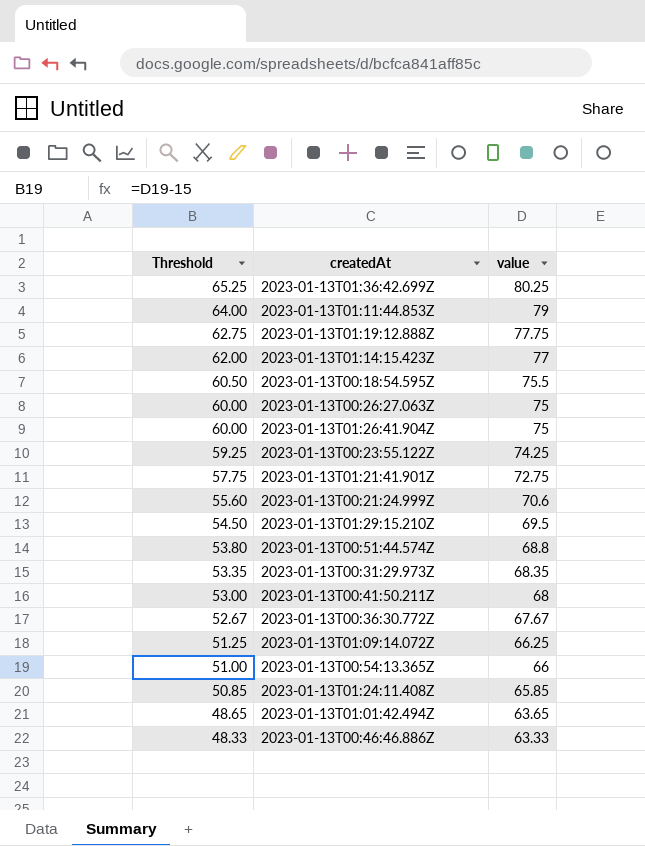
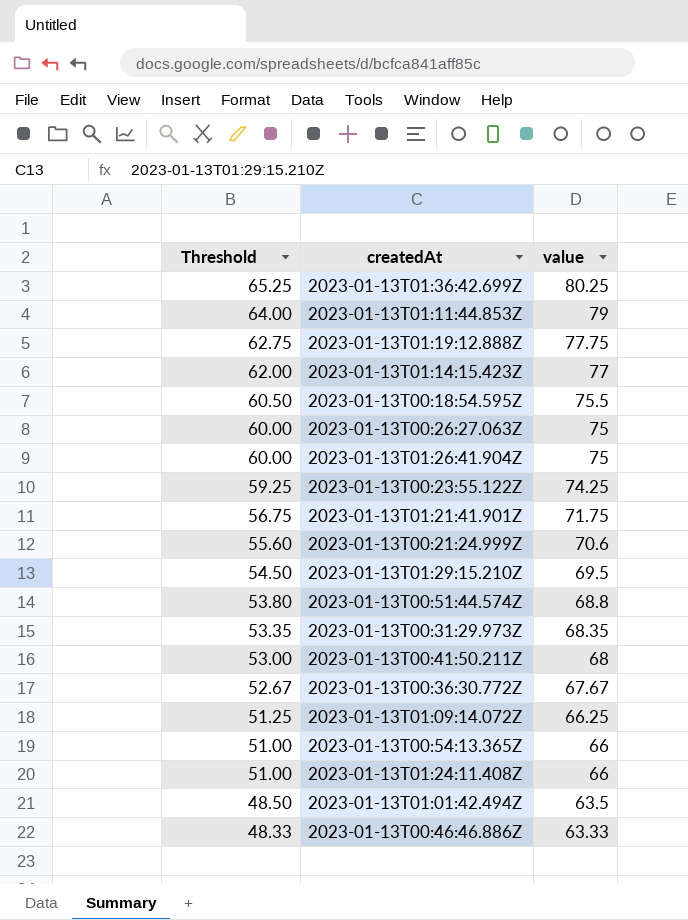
2023-01-13T01:21:41.901Z | Threshold: 57.75 -> 56.75
2023-01-13T01:21:41.901Z | value: 72.75 -> 71.75
2023-01-13T01:24:11.408Z | Threshold: 50.85 -> 51.00
2023-01-13T01:24:11.408Z | value: 65.85 -> 66
2023-01-13T01:01:42.494Z | Threshold: 48.65 -> 48.50
2023-01-13T01:01:42.494Z | value: 63.65 -> 63.5

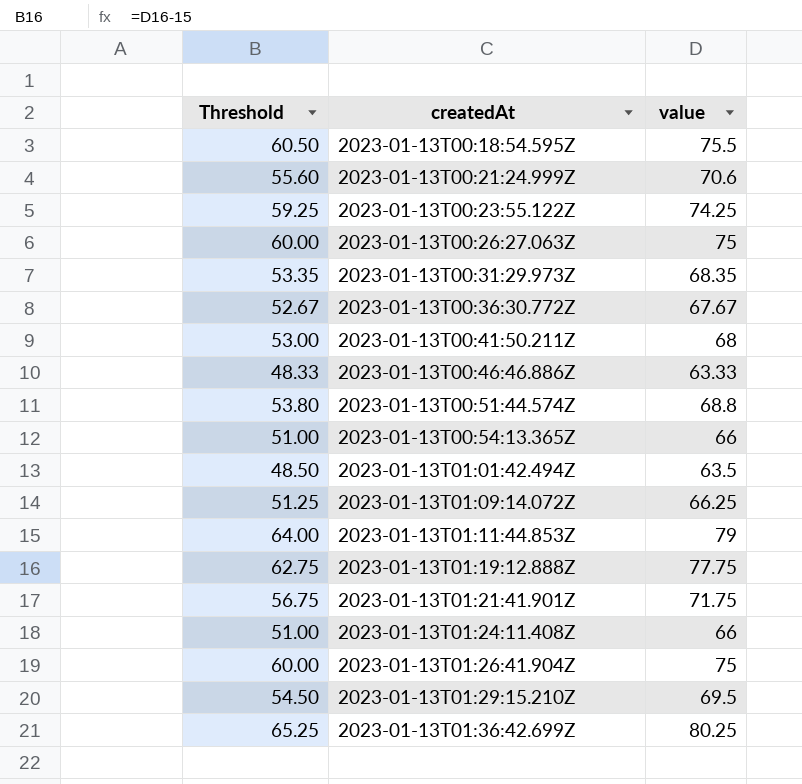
row order: Threshold descending -> createdAt ascending
row 2023-01-13T01:14:15.423Z: 62.00 | 77 -> none

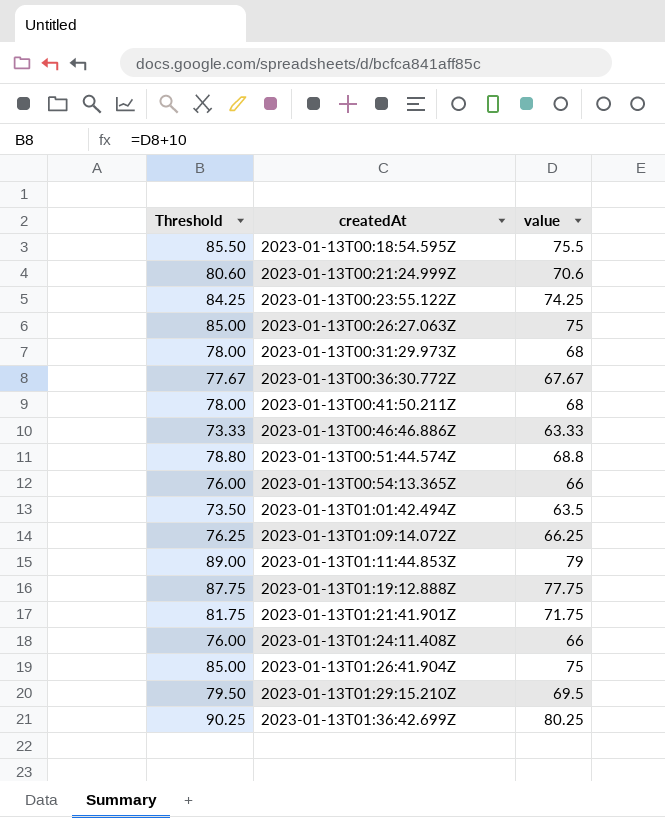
column Threshold | formula: [value] - 15 -> [value] + 10
2023-01-13T00:31:29.973Z | value: 68.35 -> 68

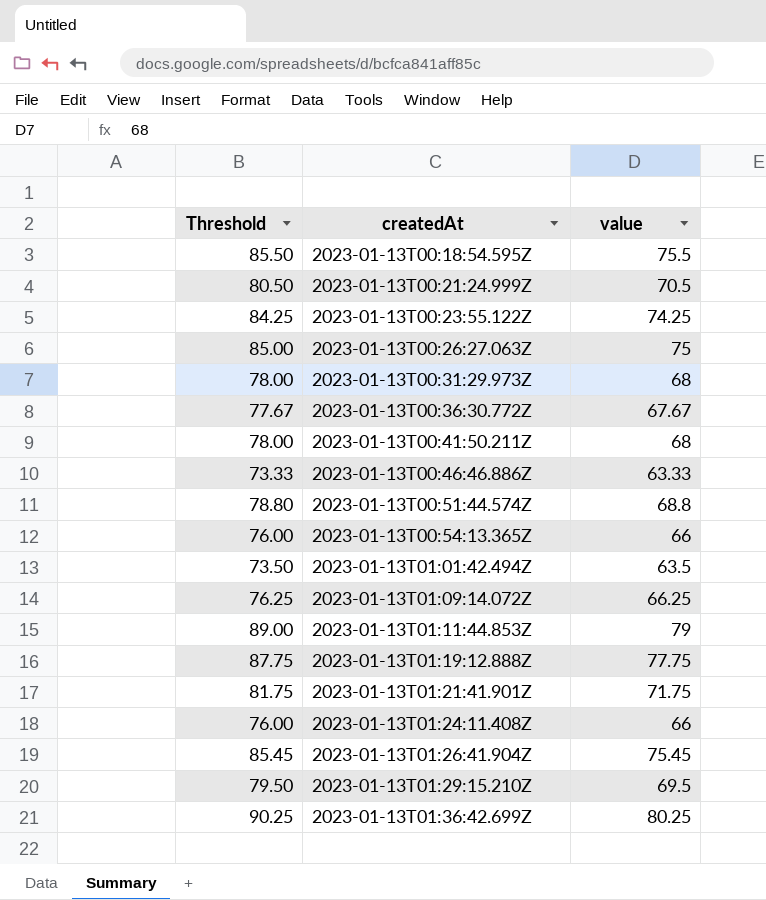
2023-01-13T00:21:24.999Z | Threshold: 80.60 -> 80.50
2023-01-13T00:21:24.999Z | value: 70.6 -> 70.5
2023-01-13T01:26:41.904Z | Threshold: 85.00 -> 85.45
2023-01-13T01:26:41.904Z | value: 75 -> 75.45

